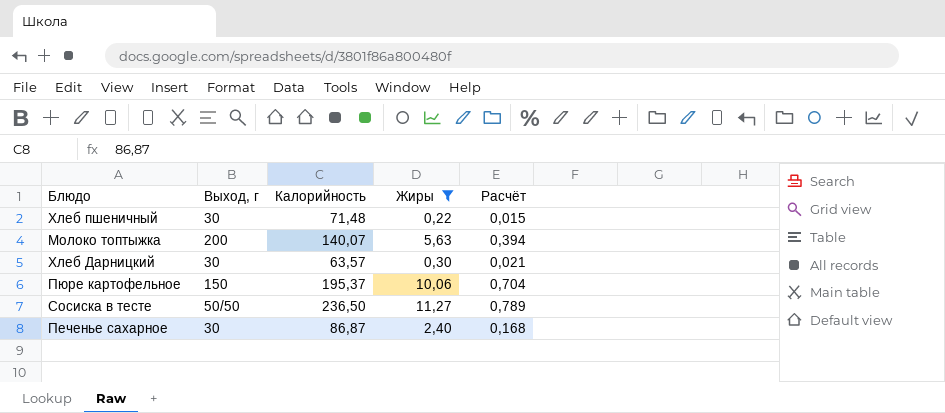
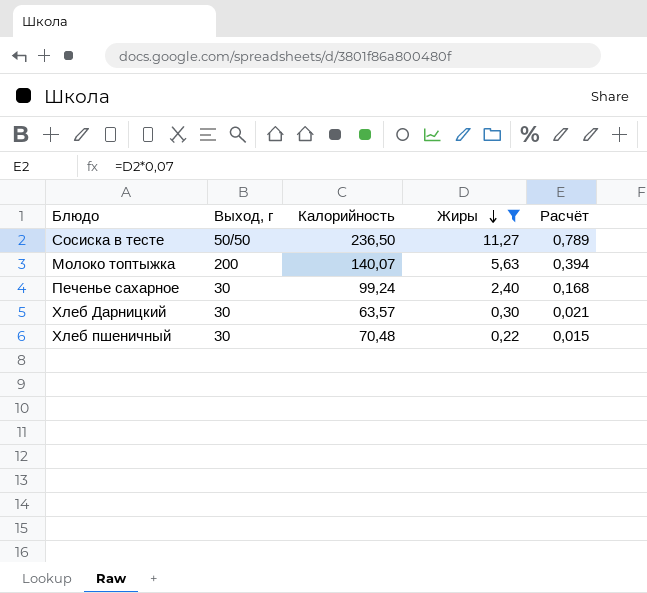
row order: none -> Жиры descending
row Пюре картофельное: 150 | 195,37 | 10,06 | 0,704 -> none
Печенье сахарное | Калорийность: 86,87 -> 99,24
Хлеб пшеничный | Калорийность: 71,48 -> 70,48

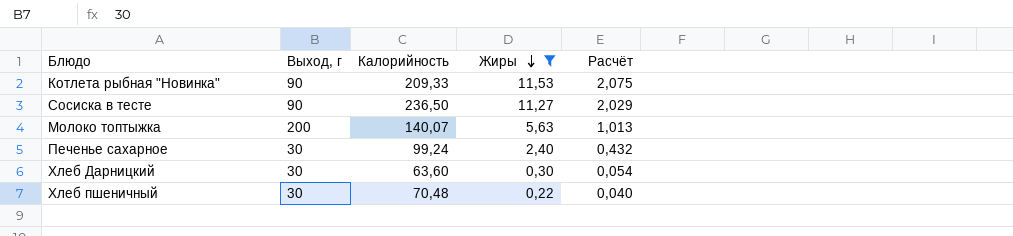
column Расчёт | formula: [Жиры] * 0,07 -> [Жиры] * 0,18
row Котлета рыбная "Новинка": none -> 90 | 209,33 | 11,53 | 2,075
Сосиска в тесте | Выход, г: 50/50 -> 90
Хлеб Дарницкий | Калорийность: 63,57 -> 63,60

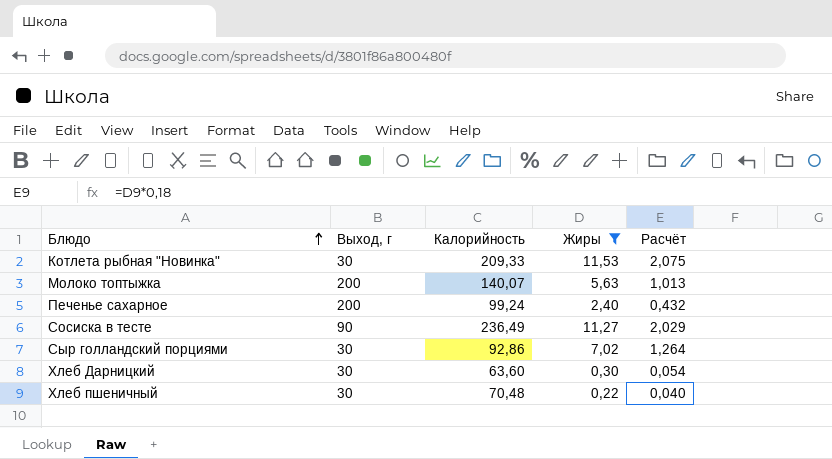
row order: Жиры descending -> Блюдо ascending
Котлета рыбная "Новинка" | Выход, г: 90 -> 30
Печенье сахарное | Выход, г: 30 -> 200
Сосиска в тесте | Калорийность: 236,50 -> 236,49
row Сыр голландский порциями: none -> 30 | 92,86 | 7,02 | 1,264

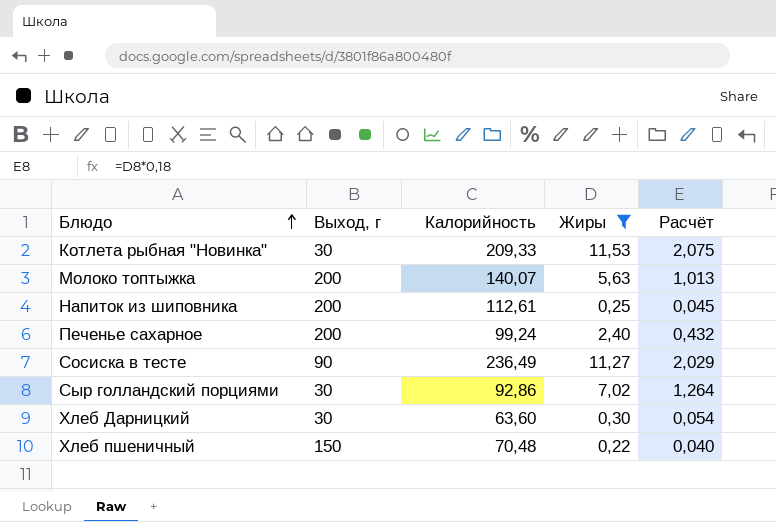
row Напиток из шиповника: none -> 200 | 112,61 | 0,25 | 0,045
Хлеб пшеничный | Выход, г: 30 -> 150

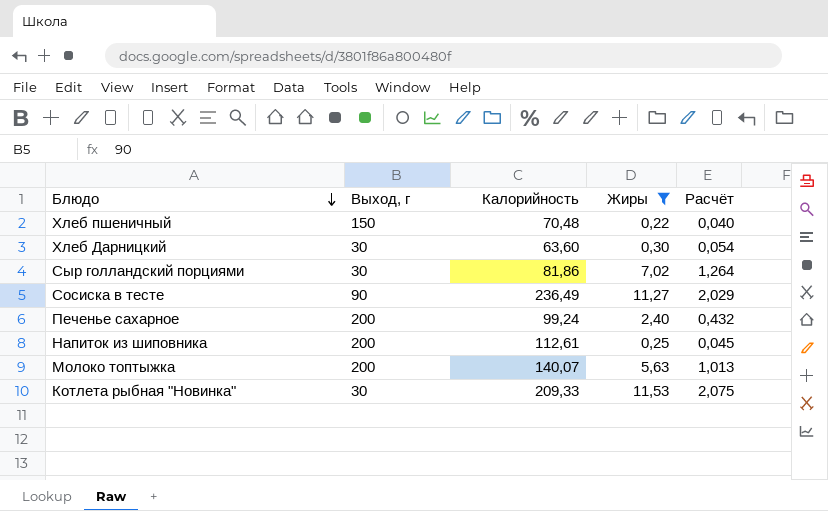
row order: Блюдо ascending -> Блюдо descending
Сыр голландский порциями | Калорийность: 92,86 -> 81,86

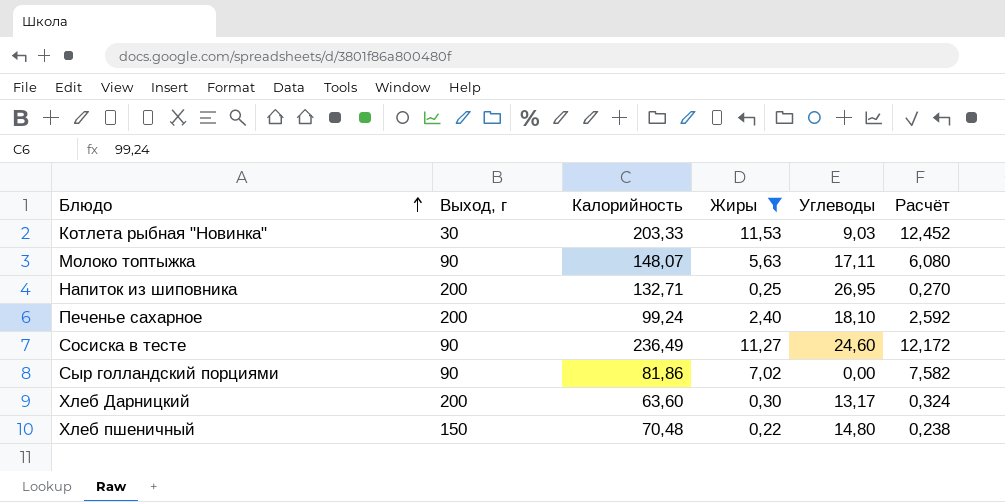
row order: Блюдо descending -> Блюдо ascending
column Углеводы | position: none -> 5
column Расчёт | formula: [Жиры] * 0,18 -> [Жиры] * 1,08
Котлета рыбная "Новинка" | Калорийность: 209,33 -> 203,33
Молоко топтыжка | Выход, г: 200 -> 90
Молоко топтыжка | Калорийность: 140,07 -> 148,07
Напиток из шиповника | Калорийность: 112,61 -> 132,71
Сыр голландский порциями | Выход, г: 30 -> 90
Хлеб Дарницкий | Выход, г: 30 -> 200

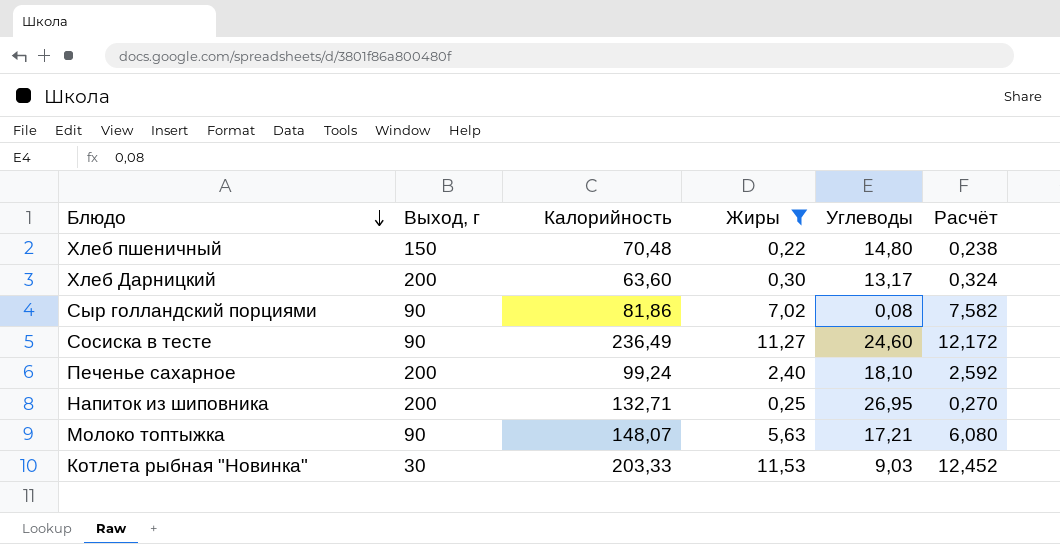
row order: Блюдо ascending -> Блюдо descending
Сыр голландский порциями | Углеводы: 0,00 -> 0,08
Молоко топтыжка | Углеводы: 17,11 -> 17,21

